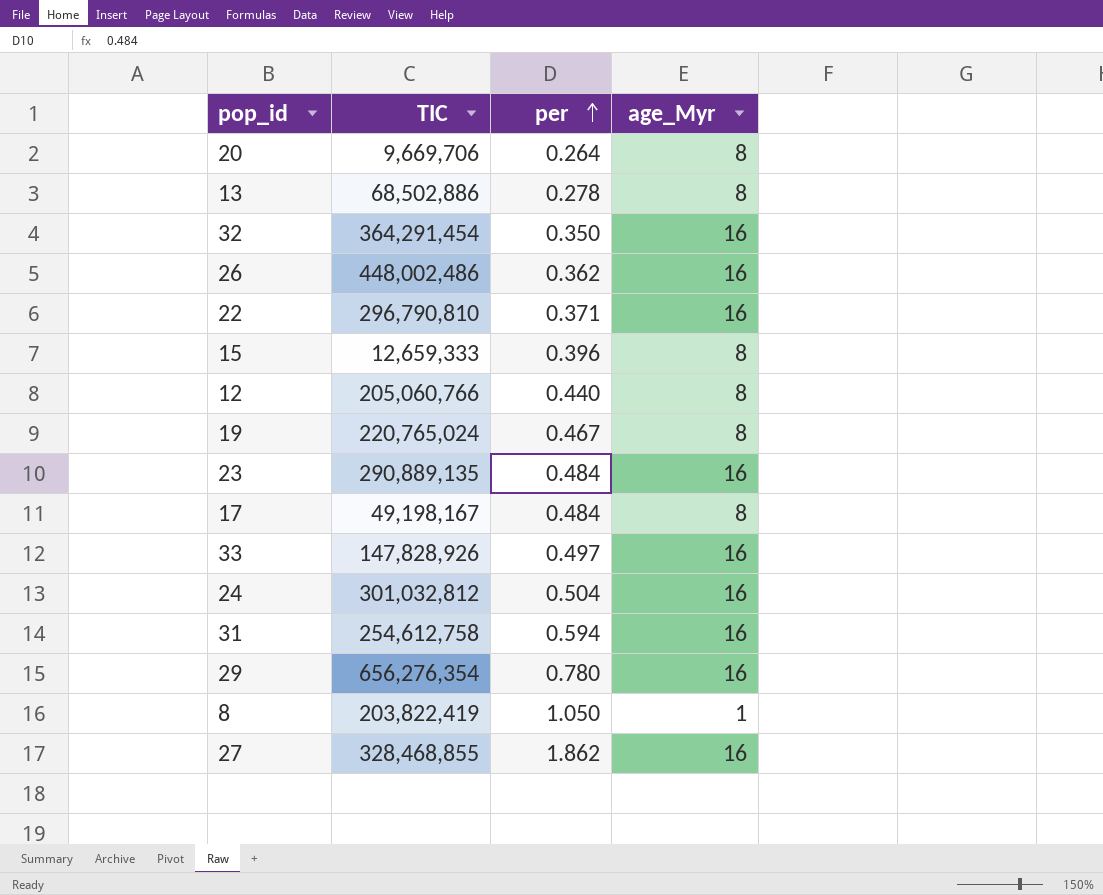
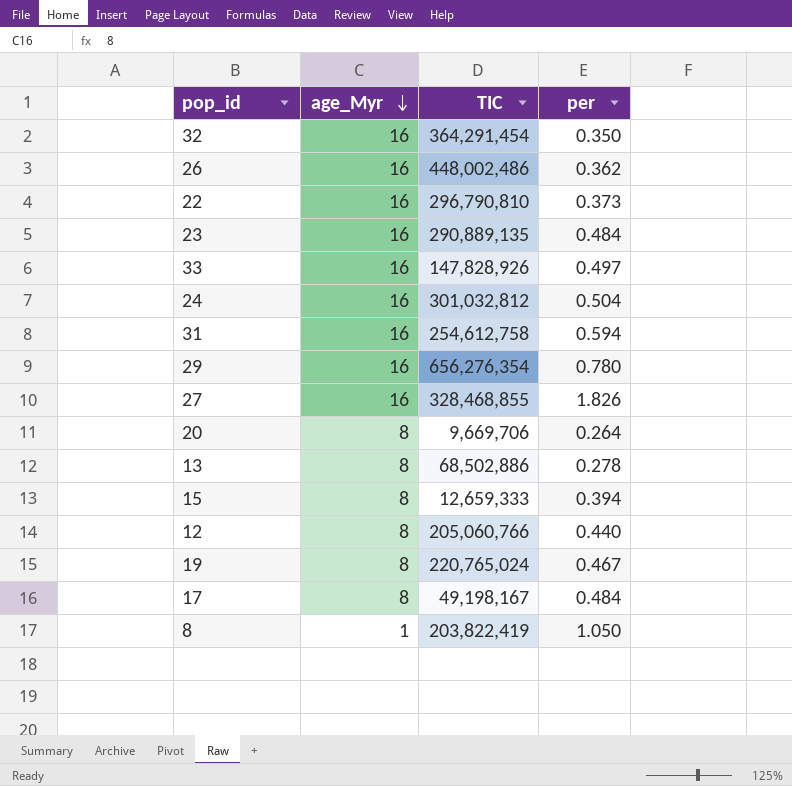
row order: per ascending -> age_Myr descending
column age_Myr | position: 4 -> 2
22 | per: 0.371 -> 0.373
27 | per: 1.862 -> 1.826
15 | per: 0.396 -> 0.394

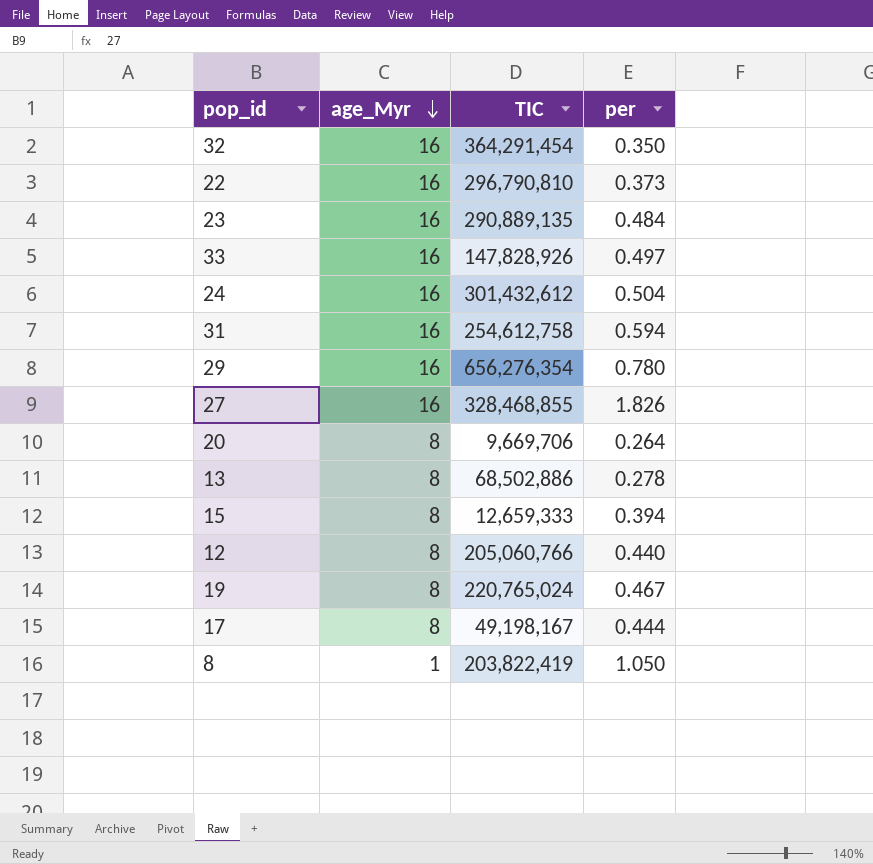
row 26: 16 | 448,002,486 | 0.362 -> none
24 | TIC: 301,032,812 -> 301,432,612
17 | per: 0.484 -> 0.444

